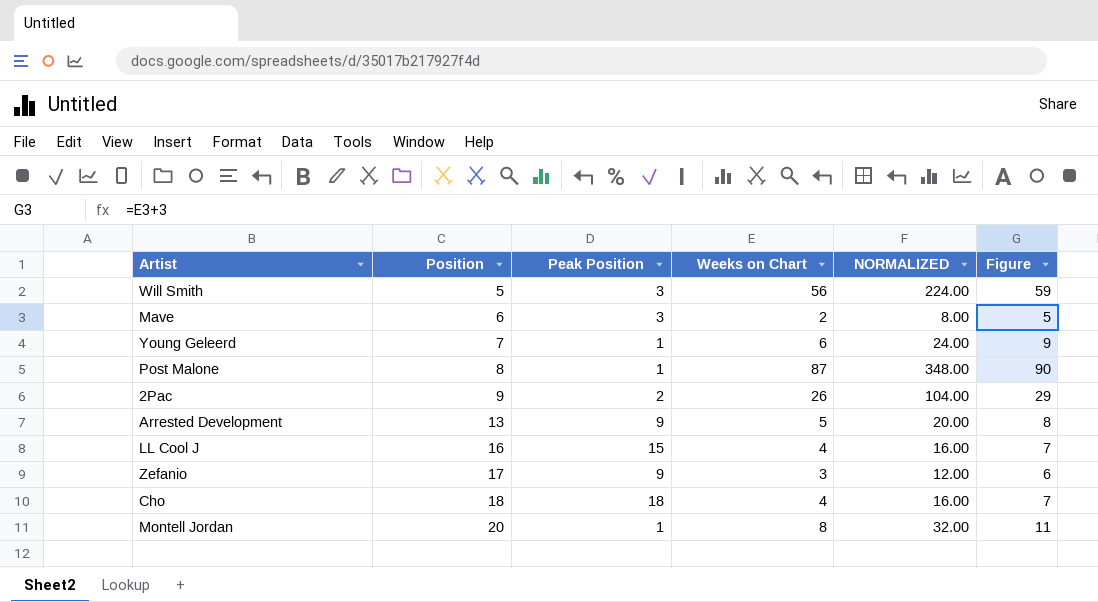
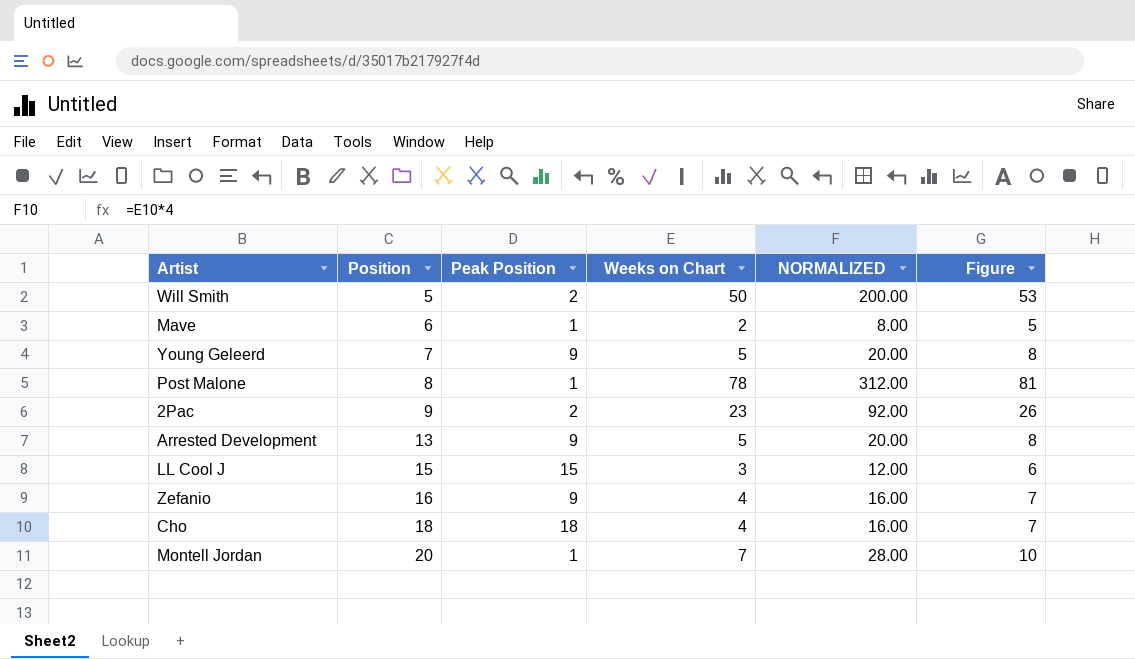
Will Smith | Peak Position: 3 -> 2
Will Smith | Weeks on Chart: 56 -> 50
Will Smith | NORMALIZED: 224.00 -> 200.00
Will Smith | Figure: 59 -> 53
Mave | Peak Position: 3 -> 1
Young Geleerd | Peak Position: 1 -> 9
Young Geleerd | Weeks on Chart: 6 -> 5
Young Geleerd | NORMALIZED: 24.00 -> 20.00
Young Geleerd | Figure: 9 -> 8
Post Malone | Weeks on Chart: 87 -> 78
Post Malone | NORMALIZED: 348.00 -> 312.00
Post Malone | Figure: 90 -> 81
2Pac | Weeks on Chart: 26 -> 23
2Pac | NORMALIZED: 104.00 -> 92.00
2Pac | Figure: 29 -> 26
LL Cool J | Position: 16 -> 15
LL Cool J | Weeks on Chart: 4 -> 3
LL Cool J | NORMALIZED: 16.00 -> 12.00
LL Cool J | Figure: 7 -> 6
Zefanio | Position: 17 -> 16
Zefanio | Weeks on Chart: 3 -> 4
Zefanio | NORMALIZED: 12.00 -> 16.00
Zefanio | Figure: 6 -> 7
Montell Jordan | Weeks on Chart: 8 -> 7
Montell Jordan | NORMALIZED: 32.00 -> 28.00
Montell Jordan | Figure: 11 -> 10

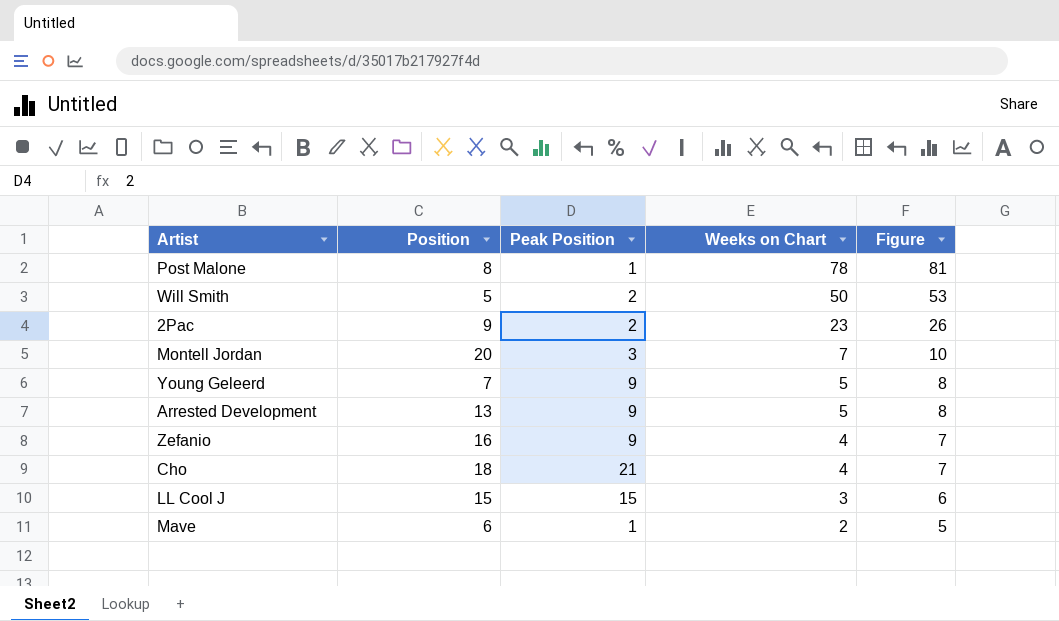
row order: Position ascending -> Weeks on Chart descending
column NORMALIZED | formula: [Weeks on Chart] * 4 -> none
Montell Jordan | Peak Position: 1 -> 3
Cho | Peak Position: 18 -> 21

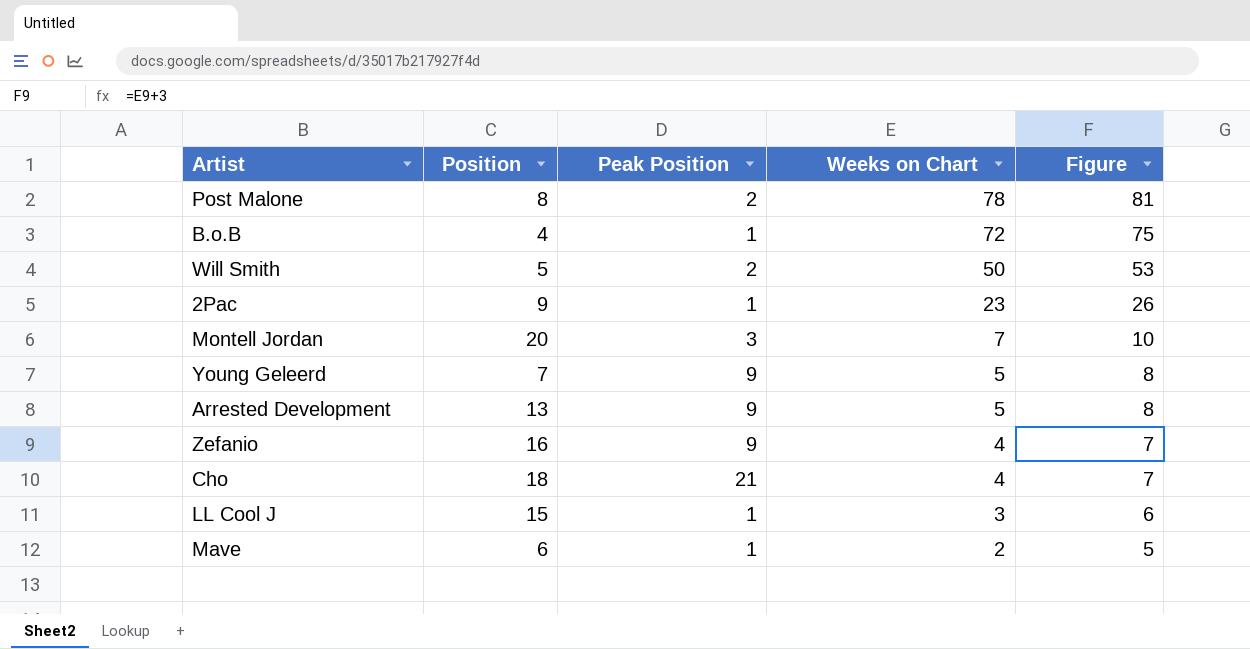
Post Malone | Peak Position: 1 -> 2
row B.o.B: none -> 4 | 1 | 72 | 75
2Pac | Peak Position: 2 -> 1
LL Cool J | Peak Position: 15 -> 1

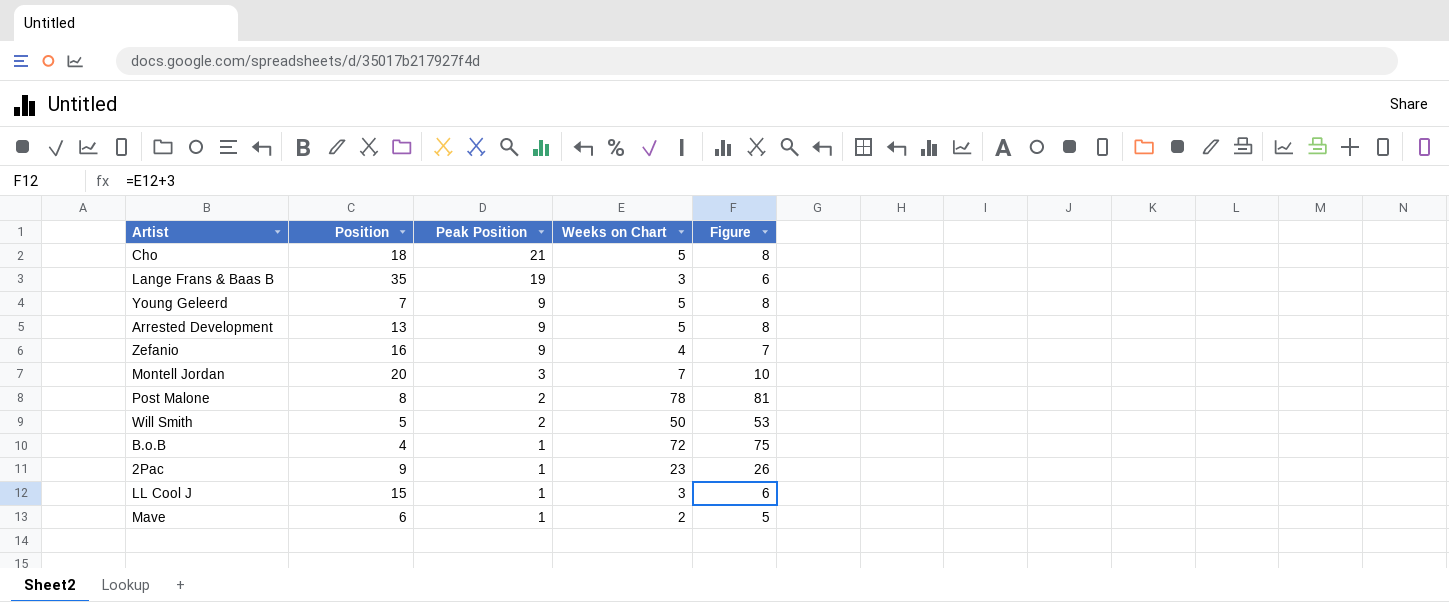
row order: Weeks on Chart descending -> Peak Position descending
Cho | Weeks on Chart: 4 -> 5
Cho | Figure: 7 -> 8
row Lange Frans & Baas B: none -> 35 | 19 | 3 | 6

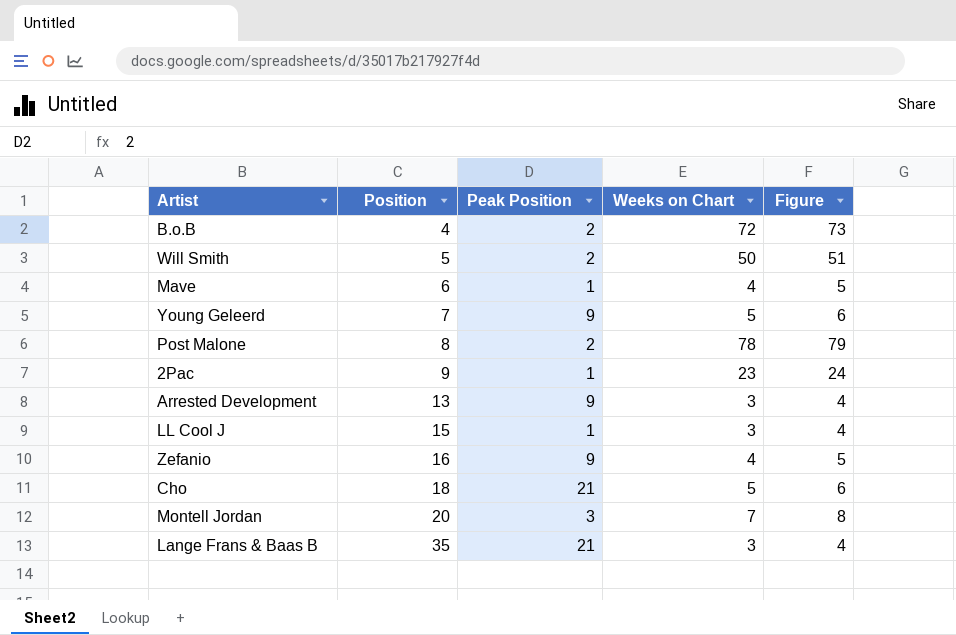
row order: Peak Position descending -> Position ascending
column Figure | formula: [Weeks on Chart] + 3 -> [Weeks on Chart] + 1
B.o.B | Peak Position: 1 -> 2
Mave | Weeks on Chart: 2 -> 4
Arrested Development | Weeks on Chart: 5 -> 3
Lange Frans & Baas B | Peak Position: 19 -> 21

